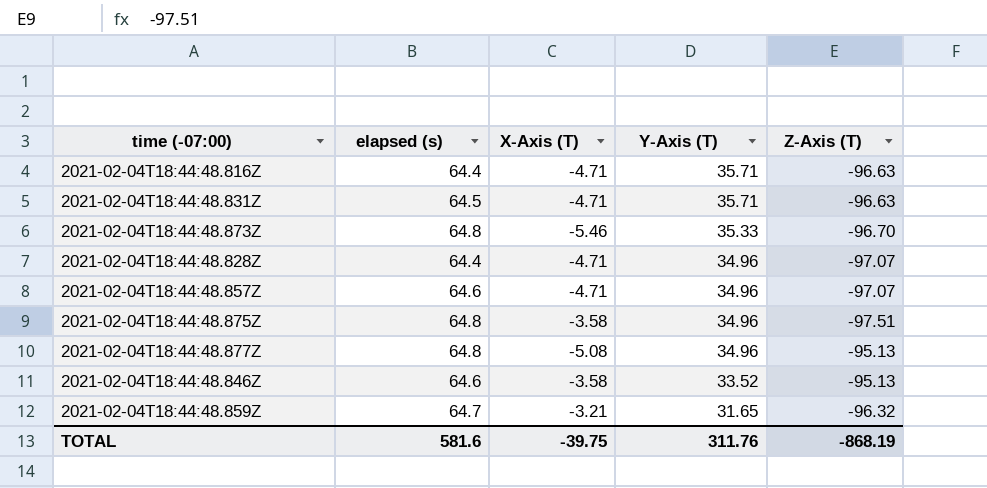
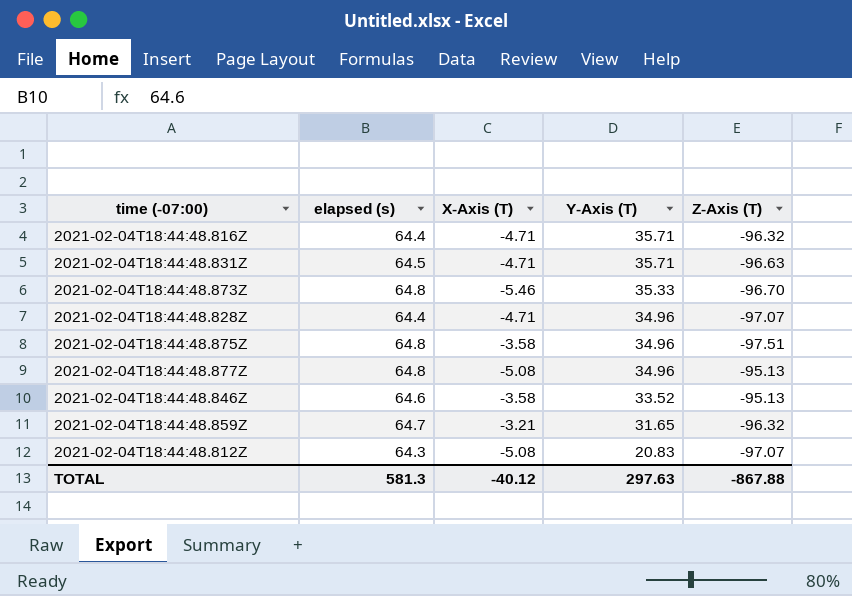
row 2021-02-04T18:44:48.857Z: 64.6 | -4.71 | 34.96 | -97.07 -> none
2021-02-04T18:44:48.816Z | Z-Axis (T): -96.63 -> -96.32
row 2021-02-04T18:44:48.812Z: none -> 64.3 | -5.08 | 20.83 | -97.07
TOTAL | elapsed (s): 581.6 -> 581.3
TOTAL | X-Axis (T): -39.75 -> -40.12
TOTAL | Y-Axis (T): 311.76 -> 297.63
TOTAL | Z-Axis (T): -868.19 -> -867.88

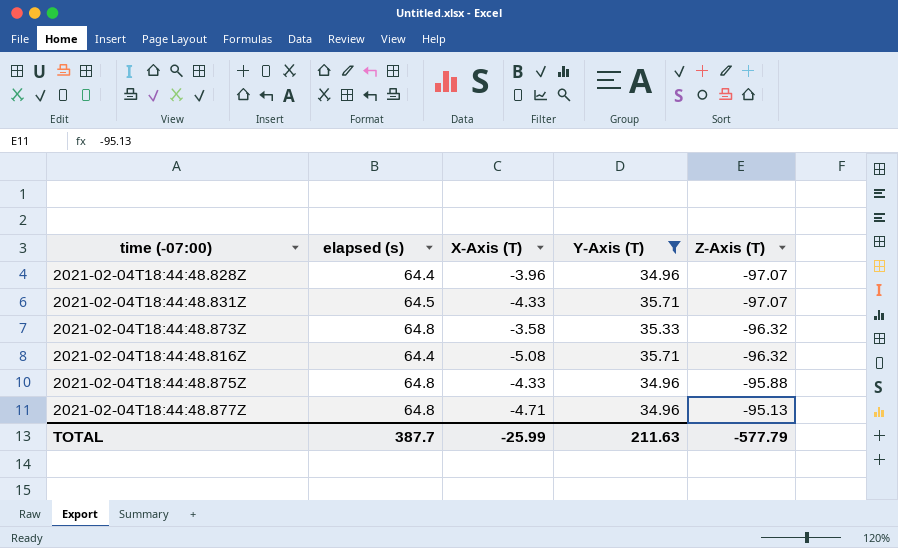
filter: none -> Y-Axis (T) >= 34.96
row order: Y-Axis (T) descending -> Z-Axis (T) ascending
2021-02-04T18:44:48.828Z | X-Axis (T): -4.71 -> -3.96
2021-02-04T18:44:48.831Z | X-Axis (T): -4.71 -> -4.33
2021-02-04T18:44:48.831Z | Z-Axis (T): -96.63 -> -97.07
2021-02-04T18:44:48.873Z | X-Axis (T): -5.46 -> -3.58
2021-02-04T18:44:48.873Z | Z-Axis (T): -96.70 -> -96.32
2021-02-04T18:44:48.816Z | X-Axis (T): -4.71 -> -5.08
2021-02-04T18:44:48.875Z | X-Axis (T): -3.58 -> -4.33
2021-02-04T18:44:48.875Z | Z-Axis (T): -97.51 -> -95.88
2021-02-04T18:44:48.877Z | X-Axis (T): -5.08 -> -4.71
TOTAL | elapsed (s): 581.3 -> 387.7
TOTAL | X-Axis (T): -40.12 -> -25.99
TOTAL | Y-Axis (T): 297.63 -> 211.63
TOTAL | Z-Axis (T): -867.88 -> -577.79

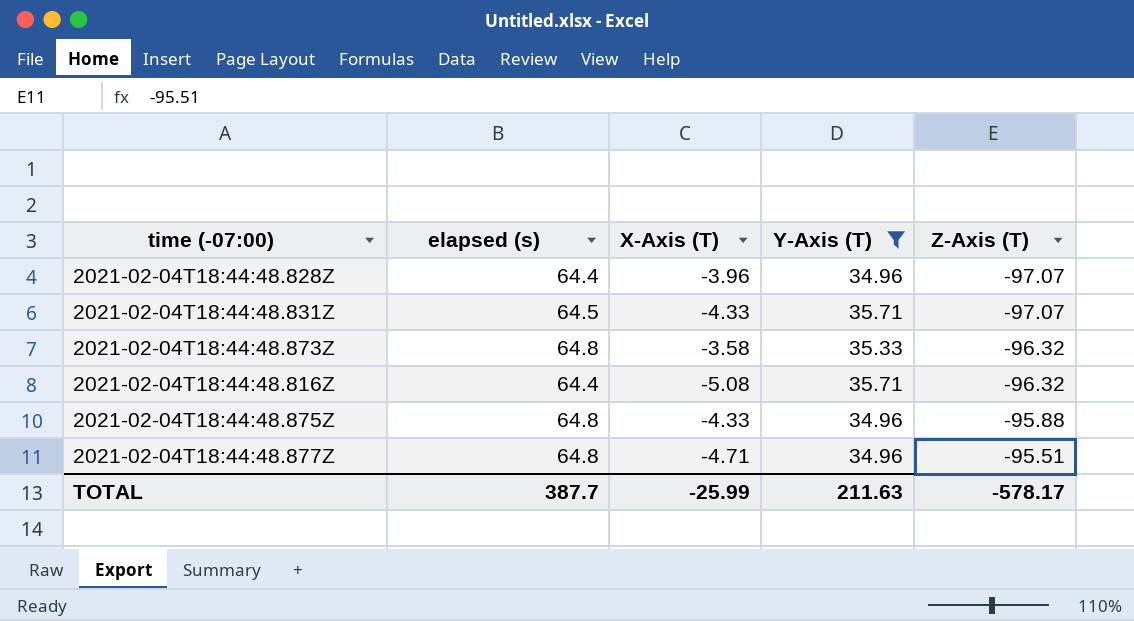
2021-02-04T18:44:48.877Z | Z-Axis (T): -95.13 -> -95.51
TOTAL | Z-Axis (T): -577.79 -> -578.17

